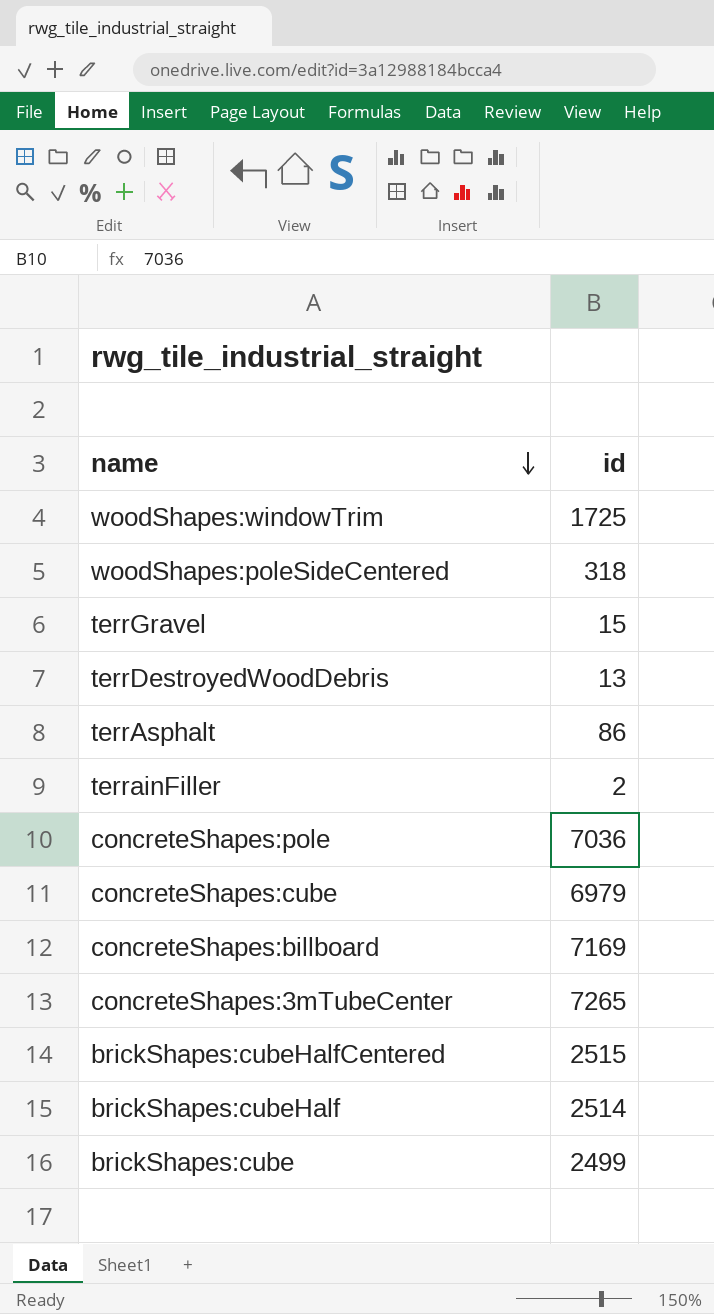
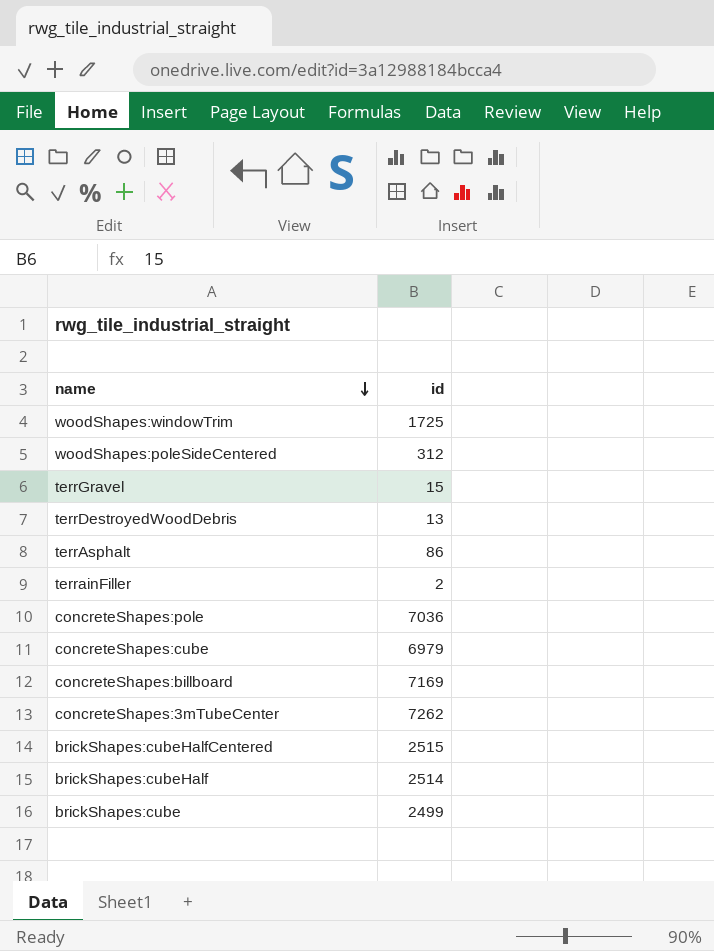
woodShapes:poleSideCentered | id: 318 -> 312
concreteShapes:3mTubeCenter | id: 7265 -> 7262

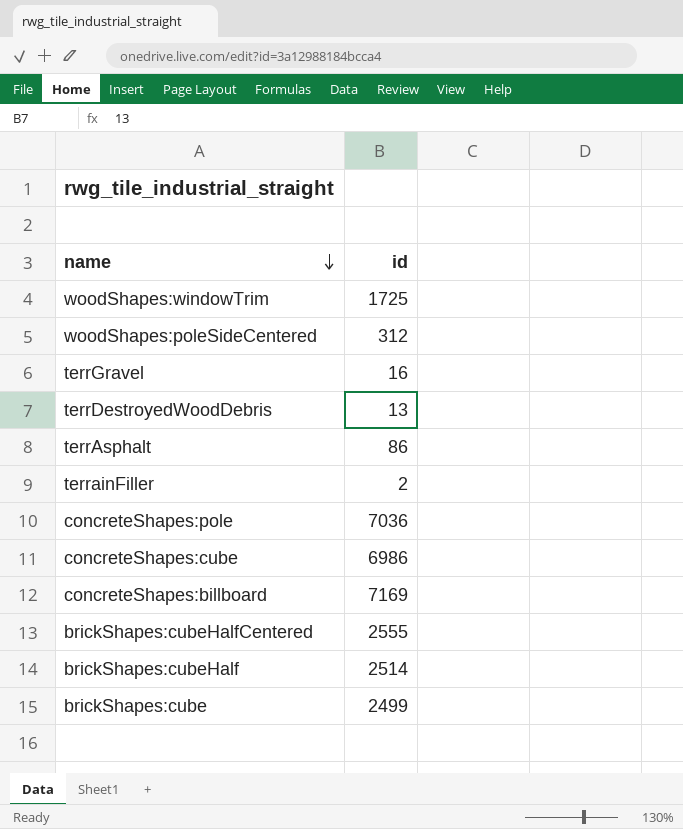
row concreteShapes:3mTubeCenter: 7262 -> none
terrGravel | id: 15 -> 16
concreteShapes:cube | id: 6979 -> 6986
brickShapes:cubeHalfCentered | id: 2515 -> 2555

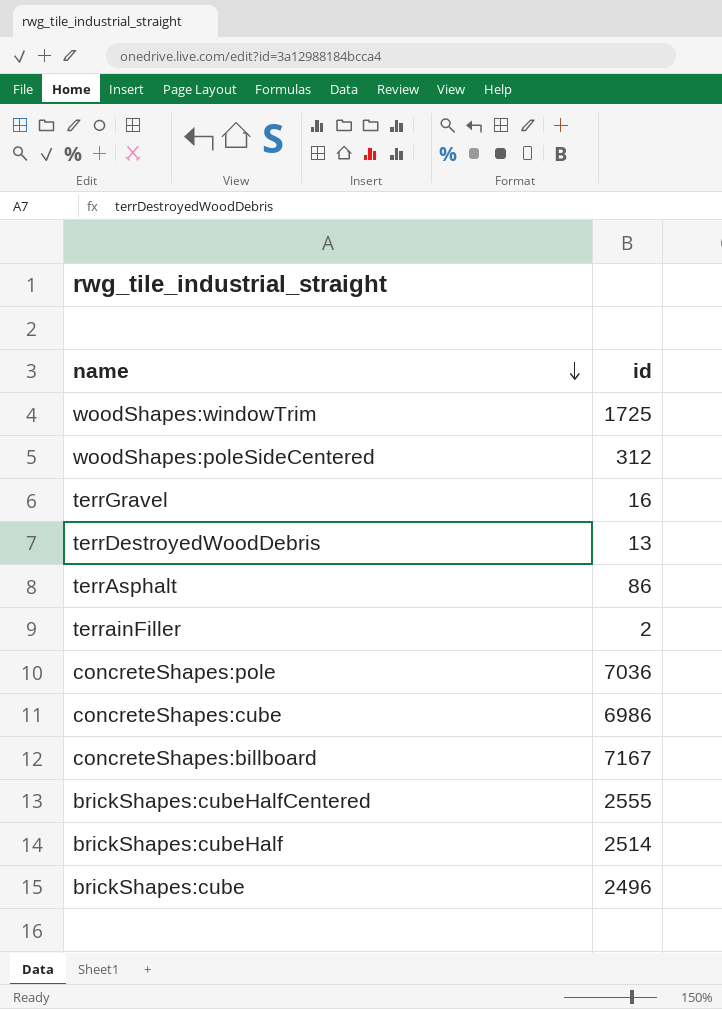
concreteShapes:billboard | id: 7169 -> 7167
brickShapes:cube | id: 2499 -> 2496

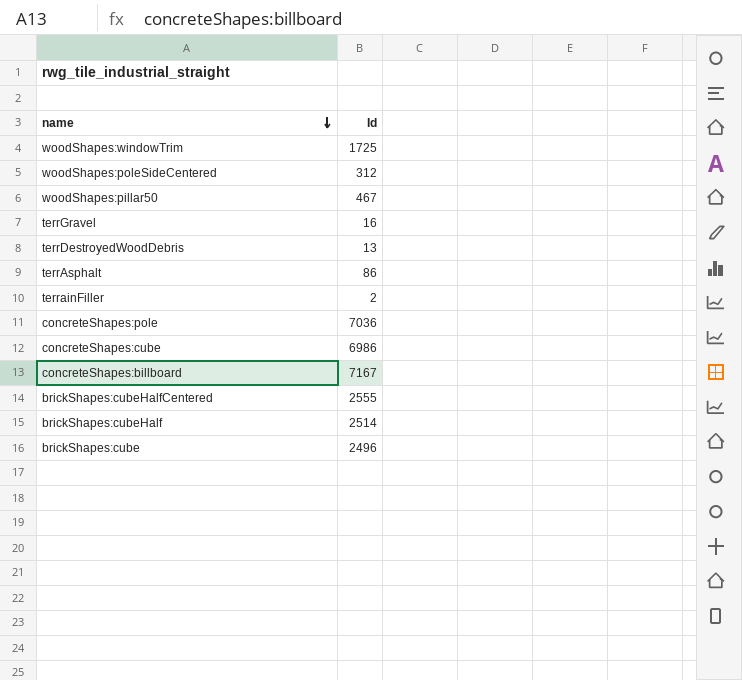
column name: id -> Id
row woodShapes:pillar50: none -> 467

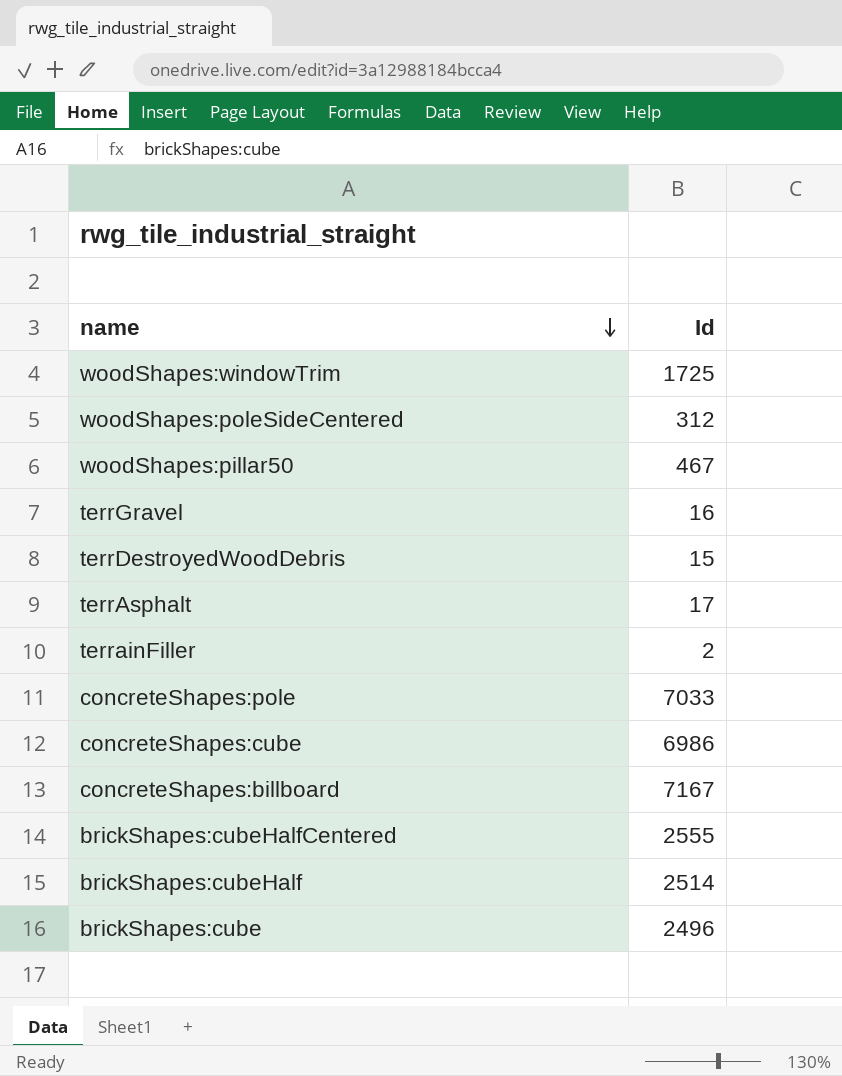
terrDestroyedWoodDebris | Id: 13 -> 15
terrAsphalt | Id: 86 -> 17
concreteShapes:pole | Id: 7036 -> 7033

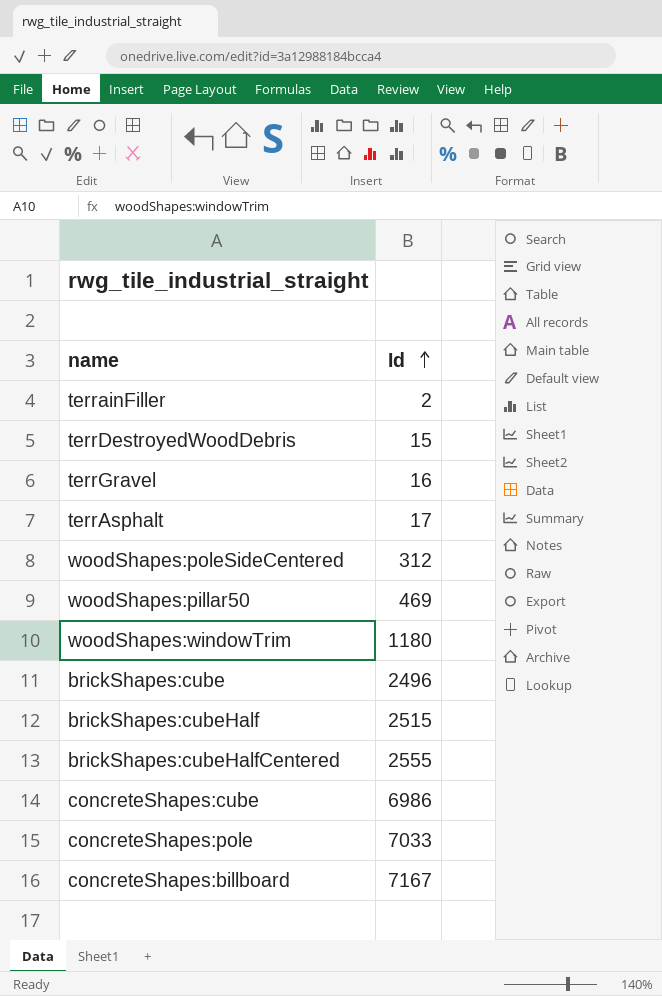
row order: name descending -> Id ascending
woodShapes:pillar50 | Id: 467 -> 469
woodShapes:windowTrim | Id: 1725 -> 1180
brickShapes:cubeHalf | Id: 2514 -> 2515

